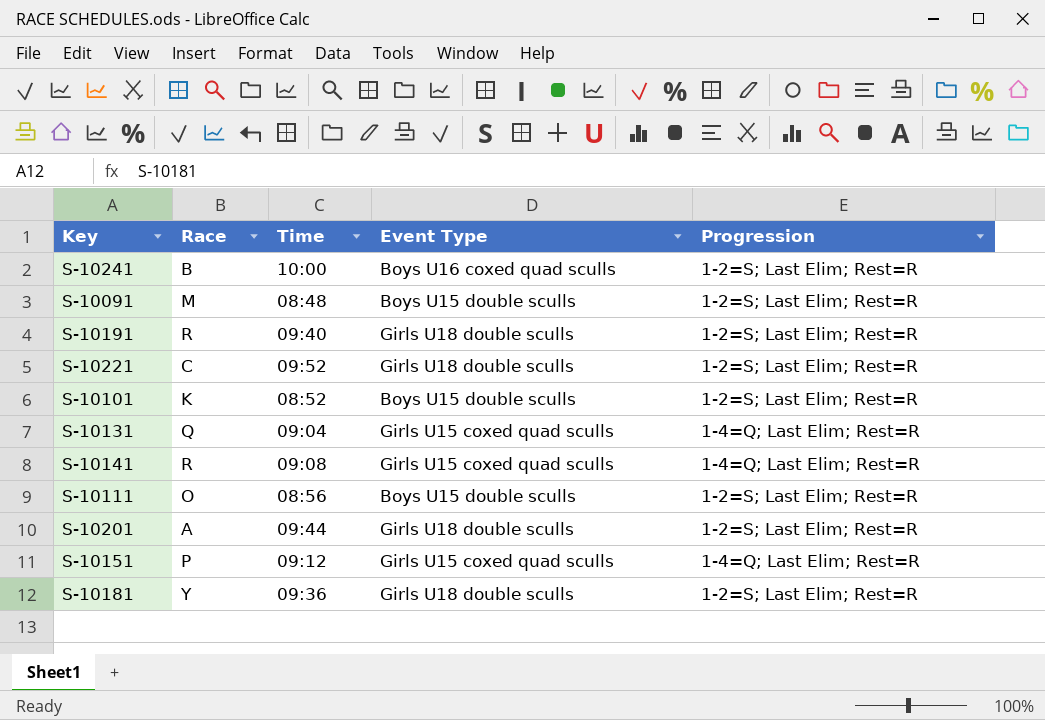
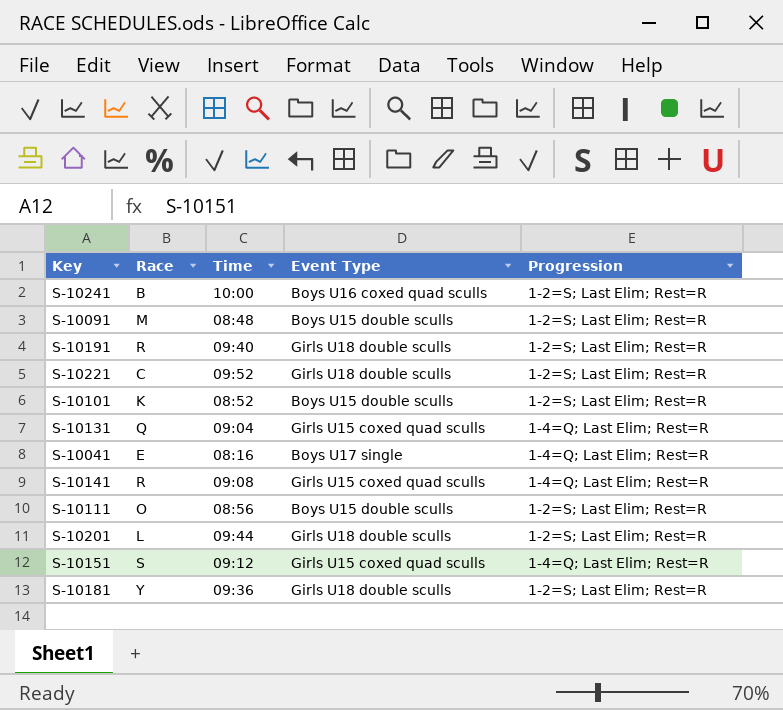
row S-10041: none -> E | 08:16 | Boys U17 single | 1-4=Q; Last Elim; Rest=R
S-10201 | Race: A -> L
S-10151 | Race: P -> S

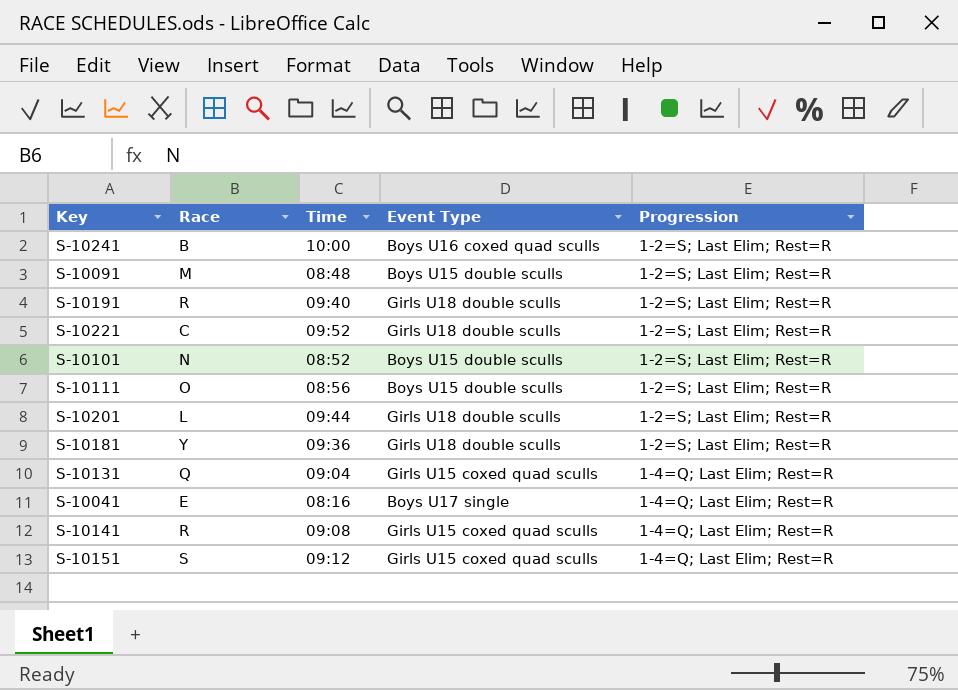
row order: none -> Progression ascending
S-10101 | Race: K -> N

